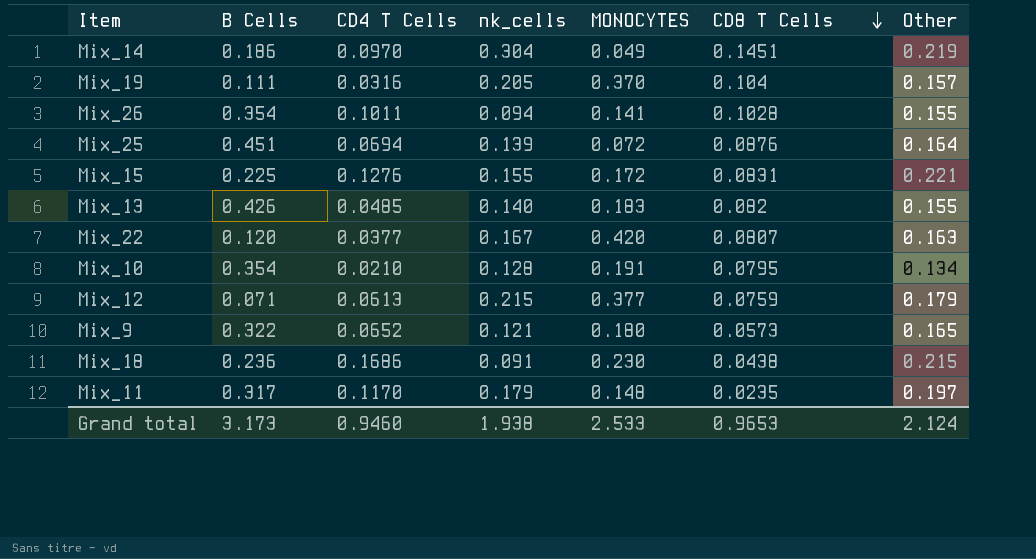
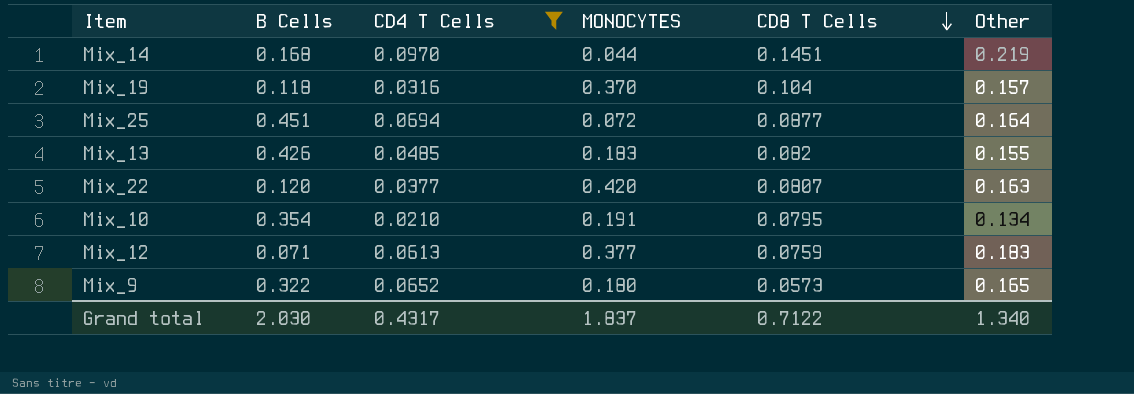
filter: none -> CD4 T Cells <= 0.0970
column nk_cells | position: 4 -> none
Mix_14 | B Cells: 0.186 -> 0.168
Mix_14 | MONOCYTES: 0.049 -> 0.044
Mix_19 | B Cells: 0.111 -> 0.118
Mix_25 | CD8 T Cells: 0.0876 -> 0.0877
Mix_12 | Other: 0.179 -> 0.183
Grand total | B Cells: 3.173 -> 2.030
Grand total | CD4 T Cells: 0.9460 -> 0.4317
Grand total | MONOCYTES: 2.533 -> 1.837
Grand total | CD8 T Cells: 0.9653 -> 0.7122
Grand total | Other: 2.124 -> 1.340

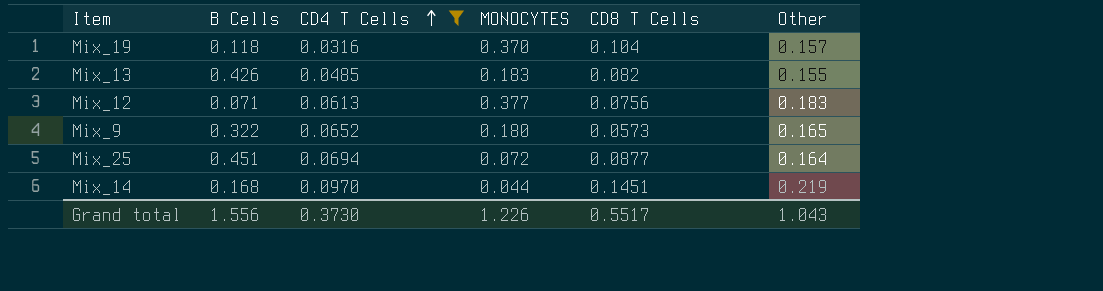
row order: CD8 T Cells descending -> CD4 T Cells ascending
row Mix_22: 0.120 | 0.0377 | 0.420 | 0.0807 | 0.163 -> none
row Mix_10: 0.354 | 0.0210 | 0.191 | 0.0795 | 0.134 -> none
Mix_12 | CD8 T Cells: 0.0759 -> 0.0756
Grand total | B Cells: 2.030 -> 1.556
Grand total | CD4 T Cells: 0.4317 -> 0.3730
Grand total | MONOCYTES: 1.837 -> 1.226
Grand total | CD8 T Cells: 0.7122 -> 0.5517
Grand total | Other: 1.340 -> 1.043

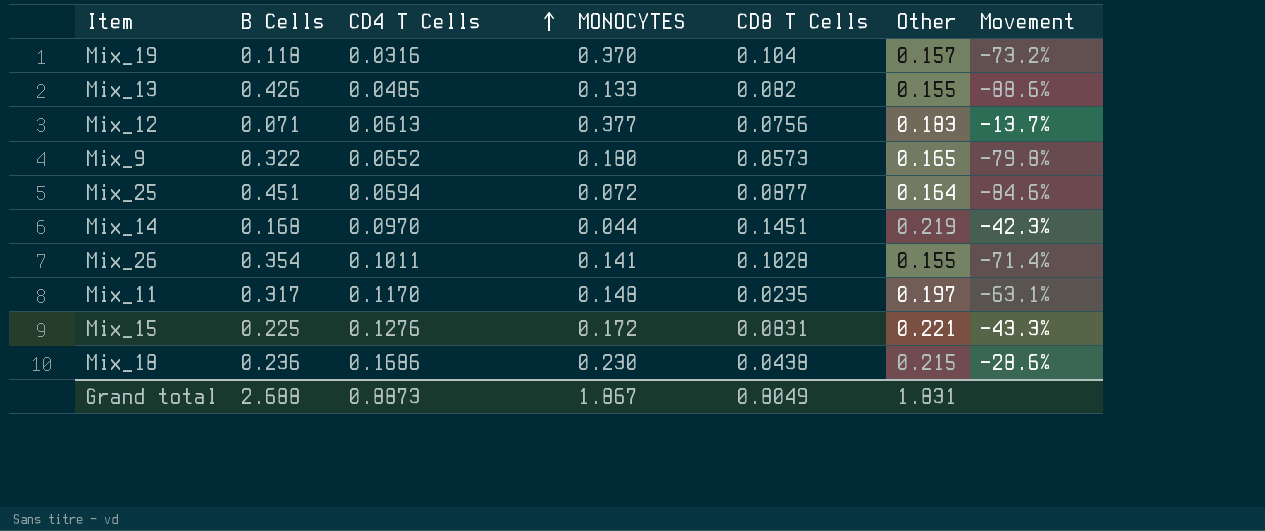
filter: CD4 T Cells <= 0.0970 -> none
column Movement | formula: none -> ([CD4 T Cells] - [B Cells]) / [B Cells]
Mix_13 | MONOCYTES: 0.183 -> 0.133
Grand total | B Cells: 1.556 -> 2.688
Grand total | CD4 T Cells: 0.3730 -> 0.8873
Grand total | MONOCYTES: 1.226 -> 1.867
Grand total | CD8 T Cells: 0.5517 -> 0.8049
Grand total | Other: 1.043 -> 1.831

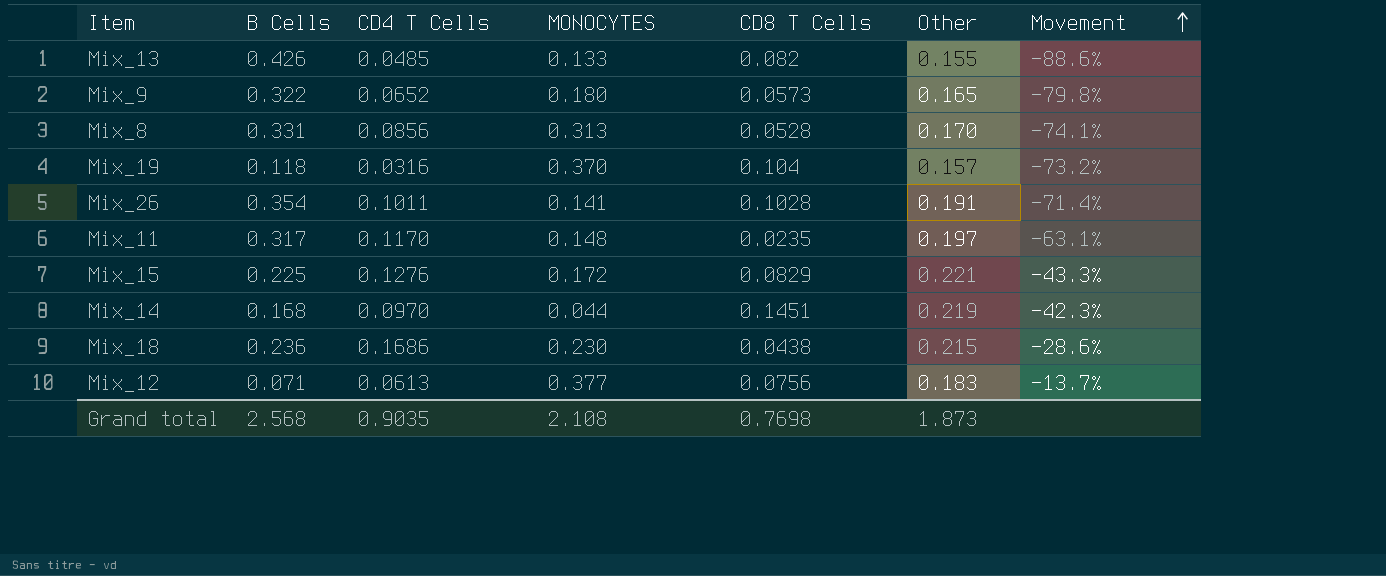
row order: CD4 T Cells ascending -> Movement ascending
row Mix_25: 0.451 | 0.0694 | 0.072 | 0.0877 | 0.164 | -84.6% -> none
row Mix_8: none -> 0.331 | 0.0856 | 0.313 | 0.0528 | 0.170 | -74.1%
Mix_26 | Other: 0.155 -> 0.191
Mix_15 | CD8 T Cells: 0.0831 -> 0.0829
Grand total | B Cells: 2.688 -> 2.568
Grand total | CD4 T Cells: 0.8873 -> 0.9035
Grand total | MONOCYTES: 1.867 -> 2.108
Grand total | CD8 T Cells: 0.8049 -> 0.7698
Grand total | Other: 1.831 -> 1.873

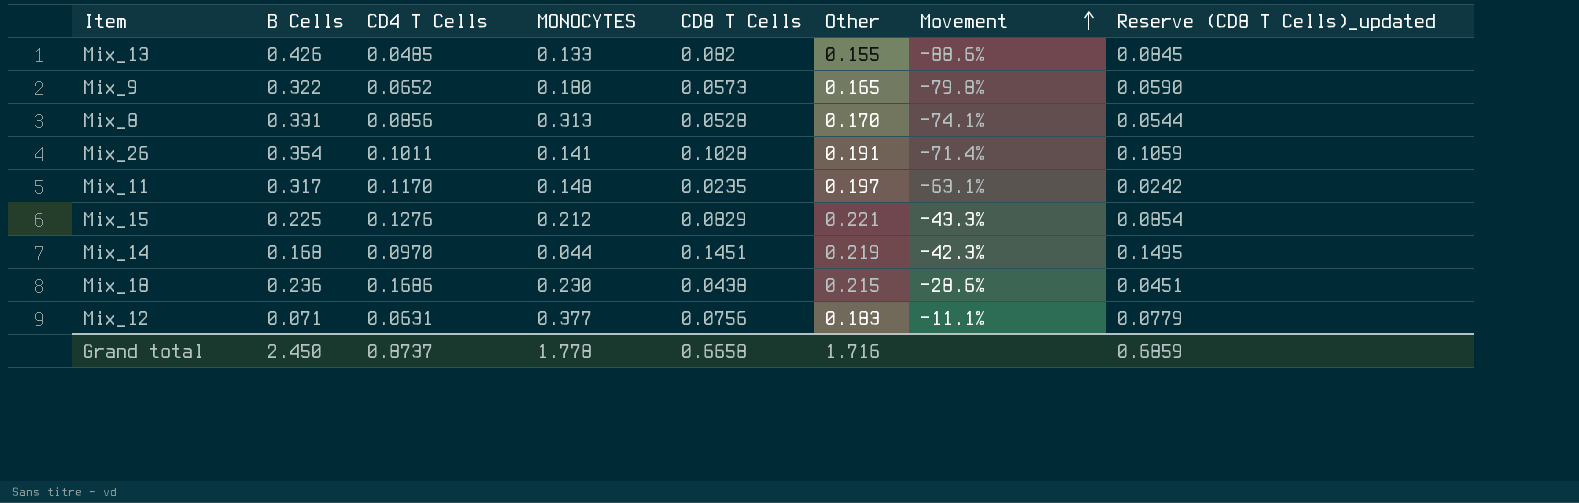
column Reserve (CD8 T Cells)_updated | formula: none -> [CD8 T Cells] * 1.03
row Mix_19: 0.118 | 0.0316 | 0.370 | 0.104 | 0.157 | -73.2% -> none
Mix_15 | MONOCYTES: 0.172 -> 0.212
Mix_12 | CD4 T Cells: 0.0613 -> 0.0631
Mix_12 | Movement: -13.7% -> -11.1%
Grand total | B Cells: 2.568 -> 2.450
Grand total | CD4 T Cells: 0.9035 -> 0.8737
Grand total | MONOCYTES: 2.108 -> 1.778
Grand total | CD8 T Cells: 0.7698 -> 0.6658
Grand total | Other: 1.873 -> 1.716

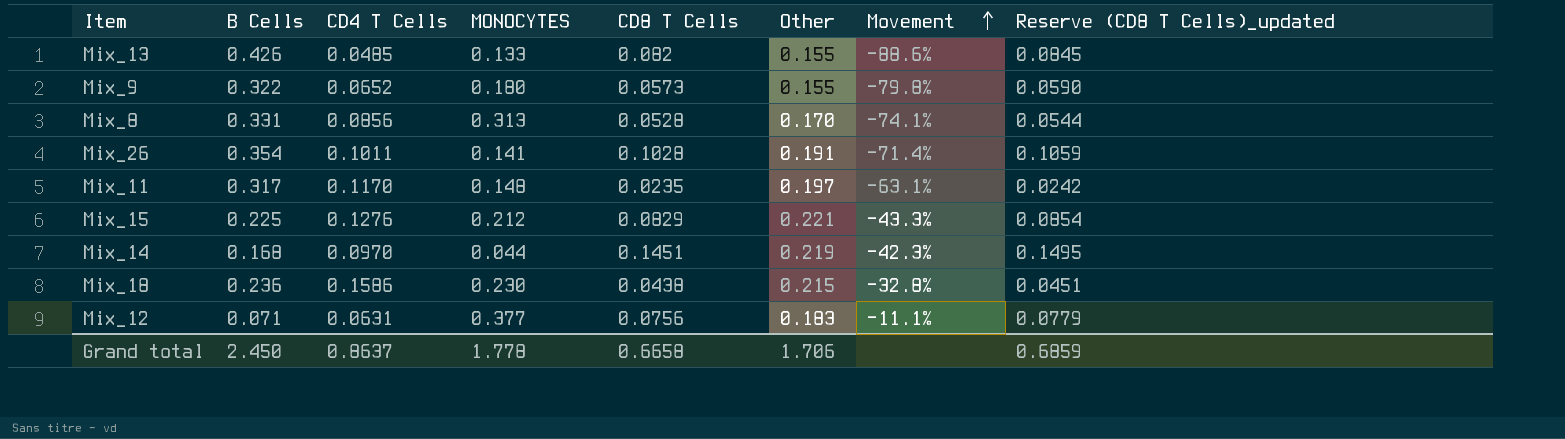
Mix_9 | Other: 0.165 -> 0.155
Mix_18 | CD4 T Cells: 0.1686 -> 0.1586
Mix_18 | Movement: -28.6% -> -32.8%
Grand total | CD4 T Cells: 0.8737 -> 0.8637
Grand total | Other: 1.716 -> 1.706

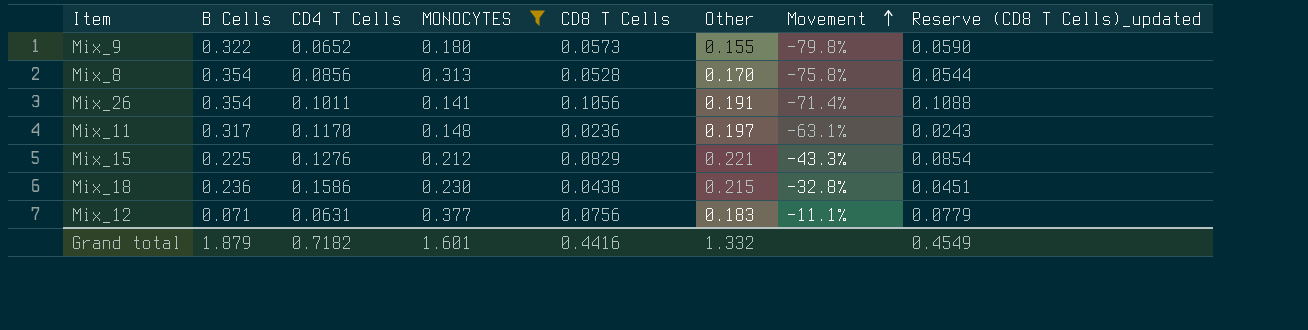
filter: none -> MONOCYTES >= 0.141
Mix_8 | B Cells: 0.331 -> 0.354
Mix_8 | Movement: -74.1% -> -75.8%
Mix_26 | CD8 T Cells: 0.1028 -> 0.1056
Mix_26 | Reserve (CD8 T Cells)_updated: 0.1059 -> 0.1088
Mix_11 | CD8 T Cells: 0.0235 -> 0.0236
Mix_11 | Reserve (CD8 T Cells)_updated: 0.0242 -> 0.0243
Grand total | B Cells: 2.450 -> 1.879
Grand total | CD4 T Cells: 0.8637 -> 0.7182
Grand total | MONOCYTES: 1.778 -> 1.601
Grand total | CD8 T Cells: 0.6658 -> 0.4416
Grand total | Other: 1.706 -> 1.332
Grand total | Reserve (CD8 T Cells)_updated: 0.6859 -> 0.4549

